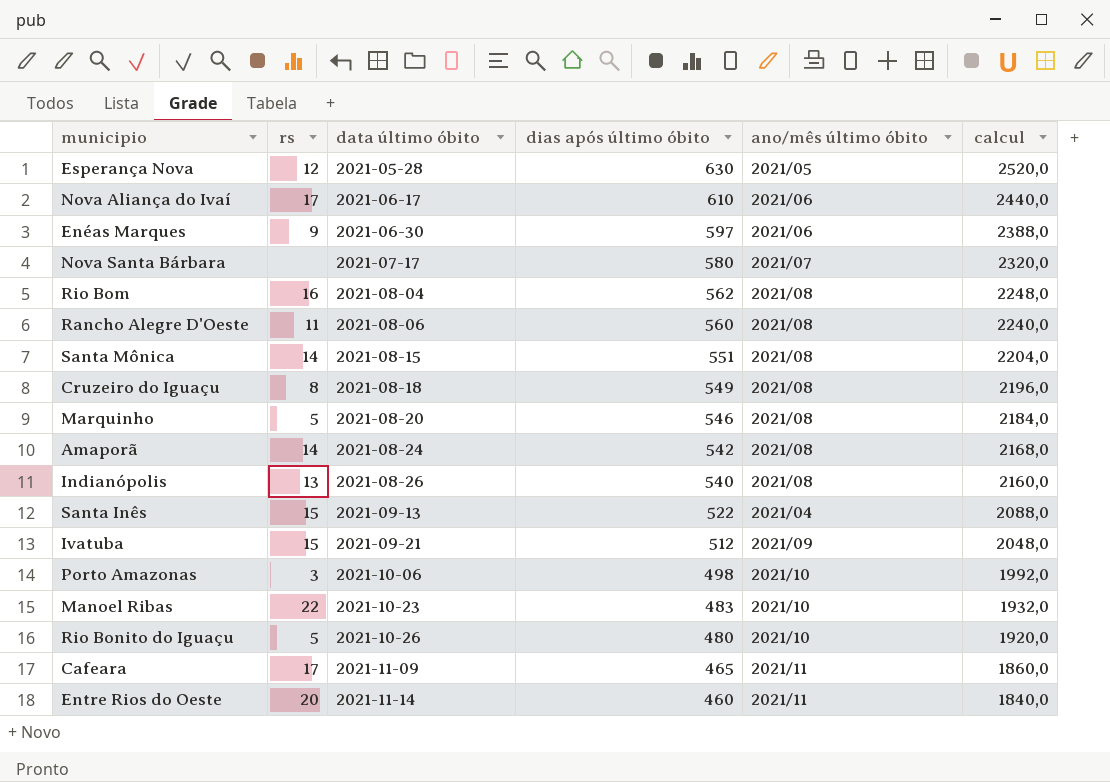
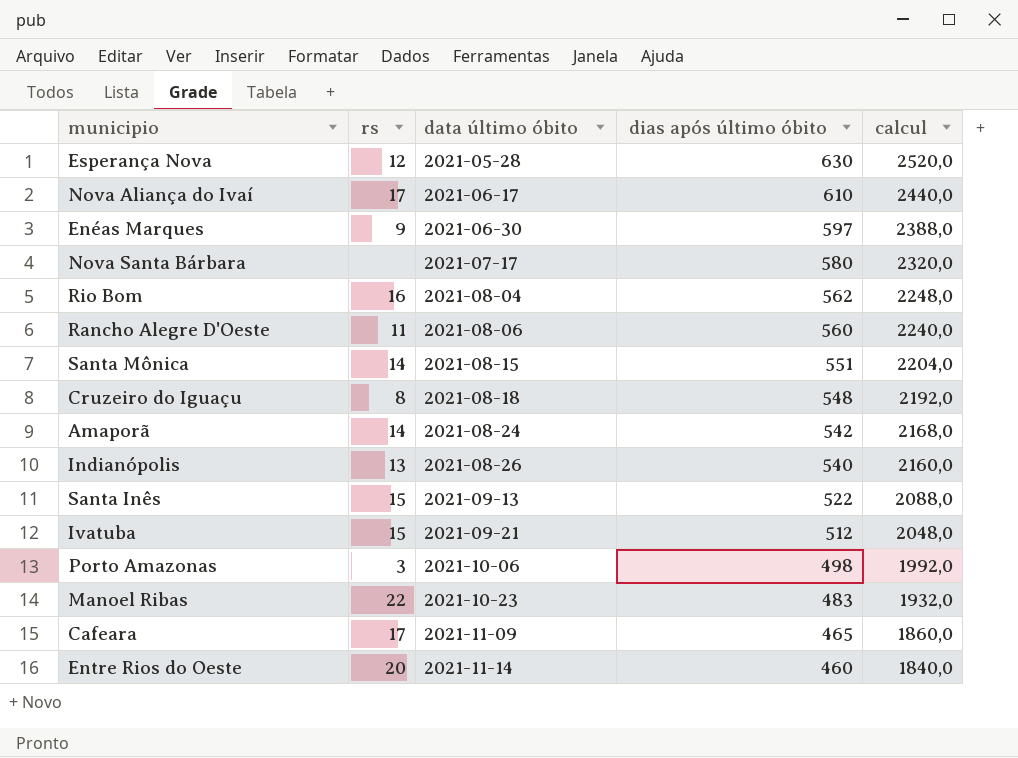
column ano/mês último óbito | position: 5 -> none
row Marquinho: 5 | 2021-08-20 | 546 | 2021/08 | 2184,0 -> none
row Rio Bonito do Iguaçu: 5 | 2021-10-26 | 480 | 2021/10 | 1920,0 -> none
Cruzeiro do Iguaçu | dias após último óbito: 549 -> 548
Cruzeiro do Iguaçu | calcul: 2196,0 -> 2192,0

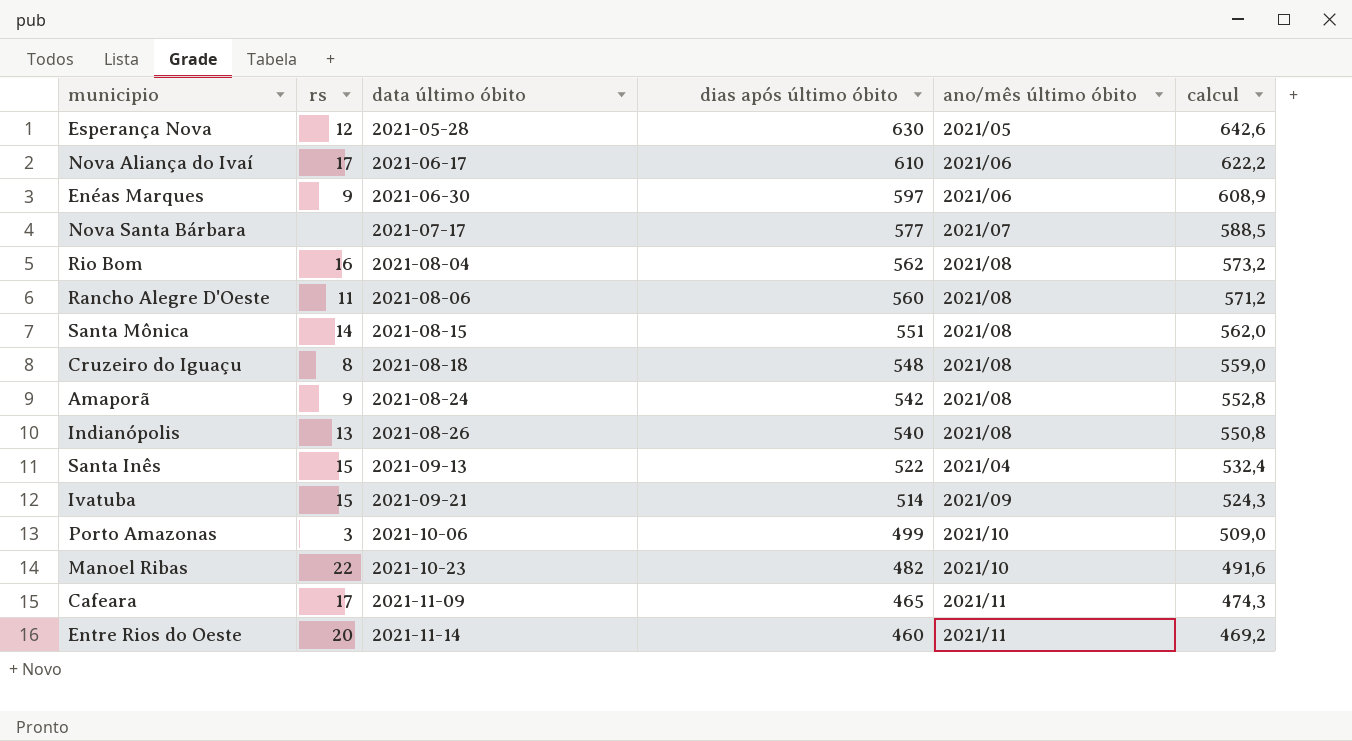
column ano/mês último óbito | position: none -> 5
column calcul | formula: [dias após último óbito] * 4 -> [dias após último óbito] * 1,02
Nova Santa Bárbara | dias após último óbito: 580 -> 577
Amaporã | rs: 14 -> 9
Ivatuba | dias após último óbito: 512 -> 514
Porto Amazonas | dias após último óbito: 498 -> 499
Manoel Ribas | dias após último óbito: 483 -> 482

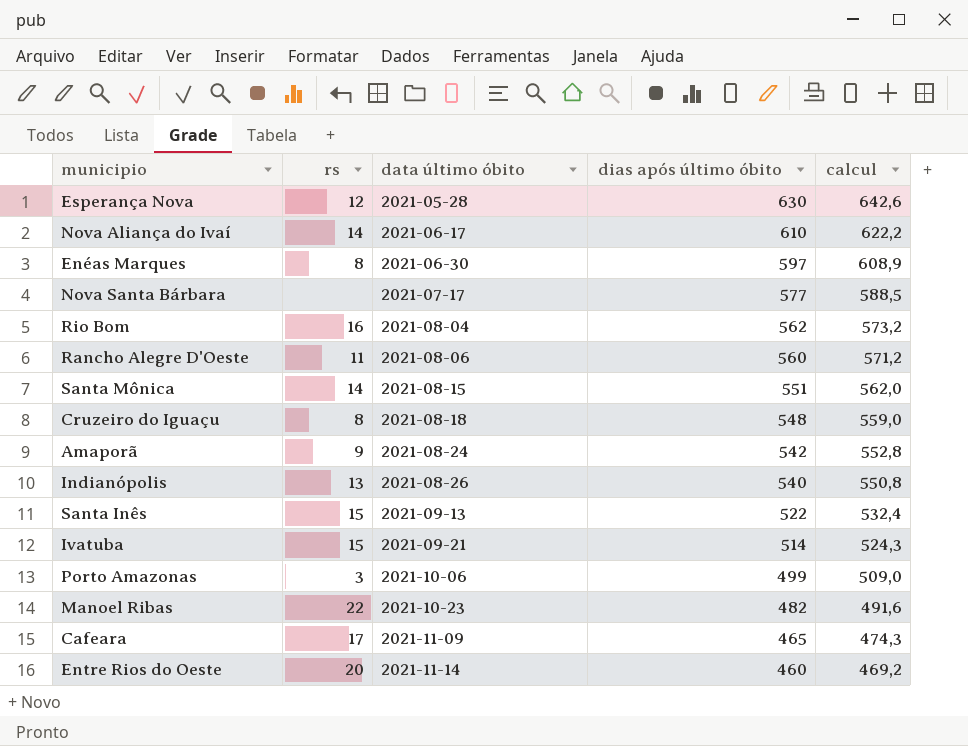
column ano/mês último óbito | position: 5 -> none
Nova Aliança do Ivaí | rs: 17 -> 14
Enéas Marques | rs: 9 -> 8

